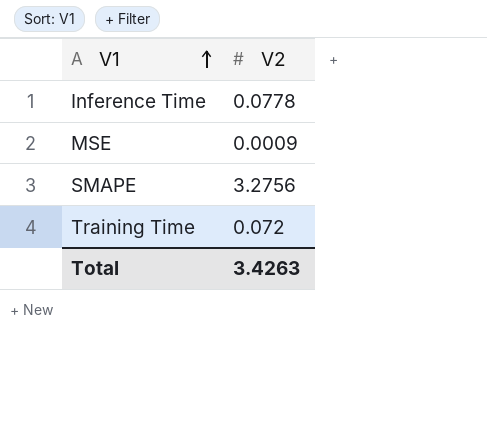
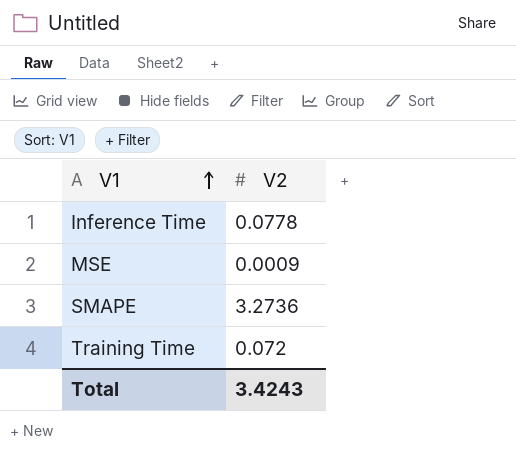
SMAPE | V2: 3.2756 -> 3.2736
Total | V2: 3.4263 -> 3.4243

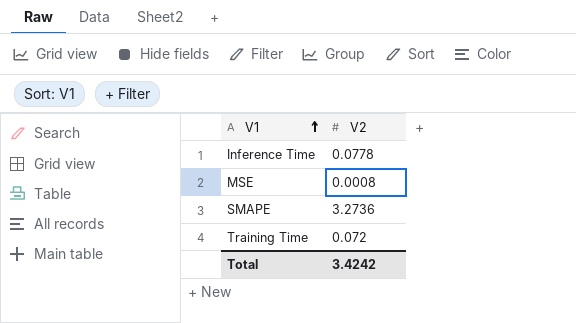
MSE | V2: 0.0009 -> 0.0008
Total | V2: 3.4243 -> 3.4242

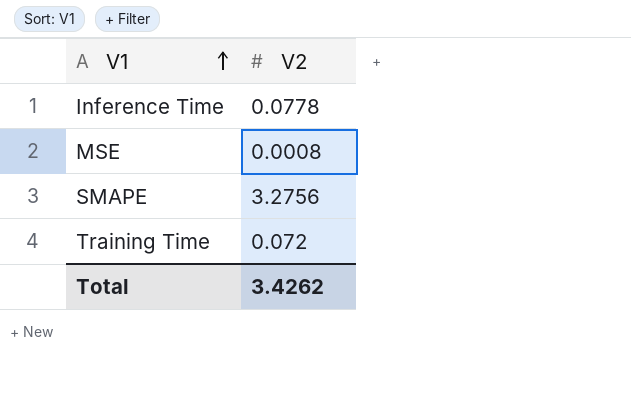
SMAPE | V2: 3.2736 -> 3.2756
Total | V2: 3.4242 -> 3.4262

